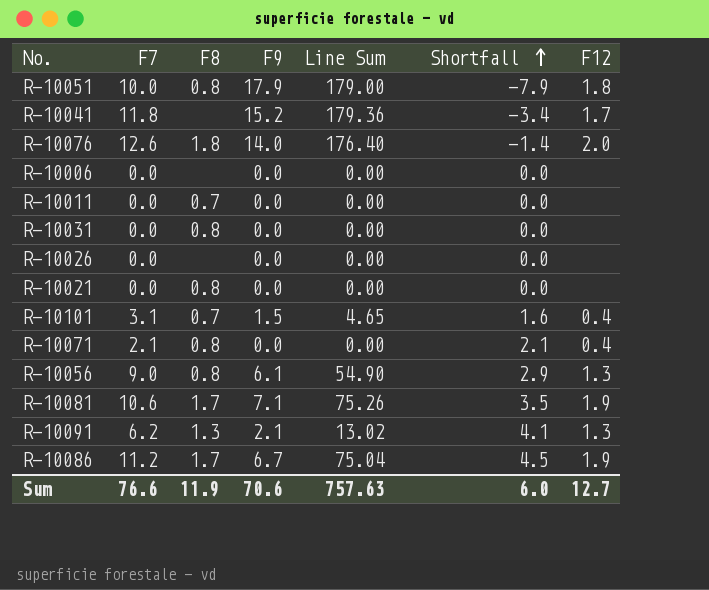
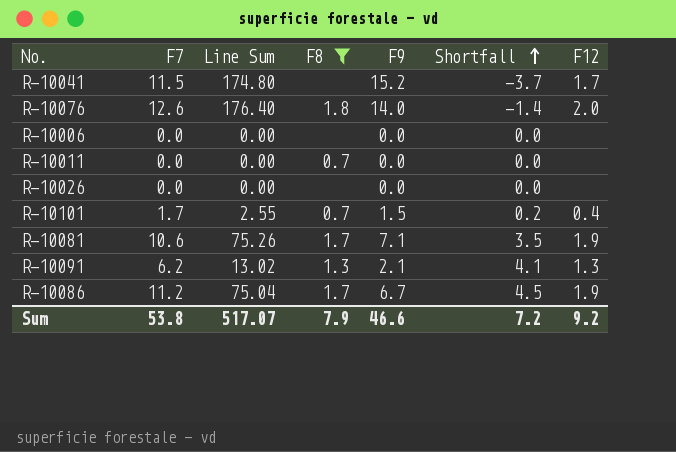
filter: none -> F8 != 0.8
column Line Sum | position: 5 -> 3
R-10041 | F7: 11.8 -> 11.5
R-10041 | Line Sum: 179.36 -> 174.80
R-10041 | Shortfall: -3.4 -> -3.7
R-10101 | F7: 3.1 -> 1.7
R-10101 | Line Sum: 4.65 -> 2.55
R-10101 | Shortfall: 1.6 -> 0.2
Sum | F7: 76.6 -> 53.8
Sum | Line Sum: 757.63 -> 517.07
Sum | F8: 11.9 -> 7.9
Sum | F9: 70.6 -> 46.6
Sum | Shortfall: 6.0 -> 7.2
Sum | F12: 12.7 -> 9.2

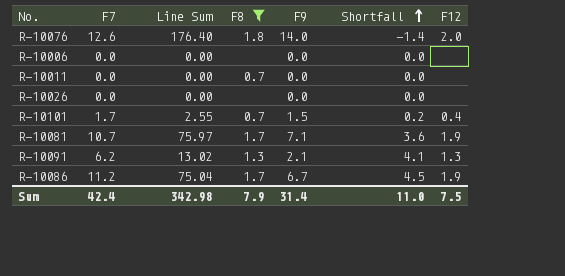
row R-10041: 11.5 | 174.80 | none | 15.2 | -3.7 | 1.7 -> none
R-10081 | F7: 10.6 -> 10.7
R-10081 | Line Sum: 75.26 -> 75.97
R-10081 | Shortfall: 3.5 -> 3.6
Sum | F7: 53.8 -> 42.4
Sum | Line Sum: 517.07 -> 342.98
Sum | F9: 46.6 -> 31.4
Sum | Shortfall: 7.2 -> 11.0
Sum | F12: 9.2 -> 7.5

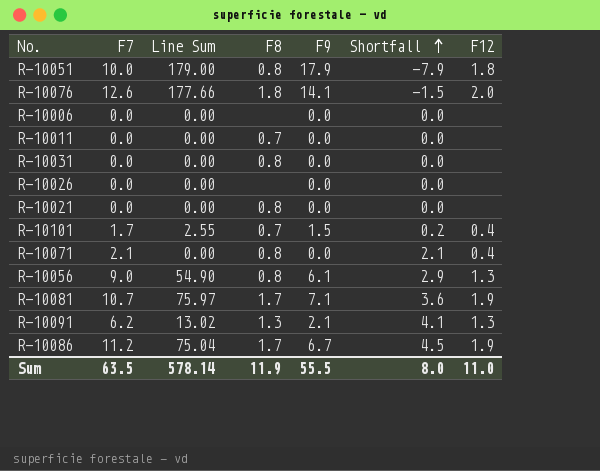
filter: F8 != 0.8 -> none
R-10076 | Line Sum: 176.40 -> 177.66
R-10076 | F9: 14.0 -> 14.1
R-10076 | Shortfall: -1.4 -> -1.5
Sum | F7: 42.4 -> 63.5
Sum | Line Sum: 342.98 -> 578.14
Sum | F8: 7.9 -> 11.9
Sum | F9: 31.4 -> 55.5
Sum | Shortfall: 11.0 -> 8.0
Sum | F12: 7.5 -> 11.0

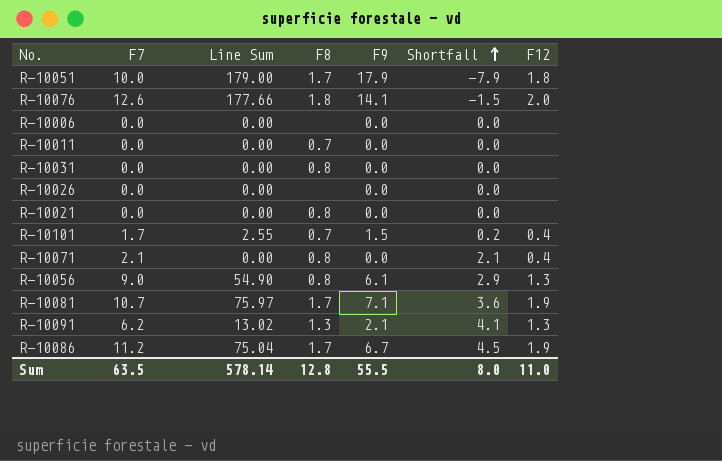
R-10051 | F8: 0.8 -> 1.7
Sum | F8: 11.9 -> 12.8

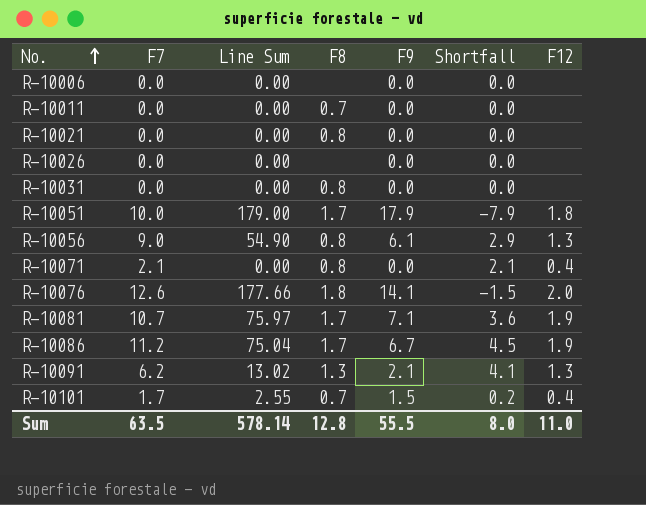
row order: Shortfall ascending -> No. ascending

